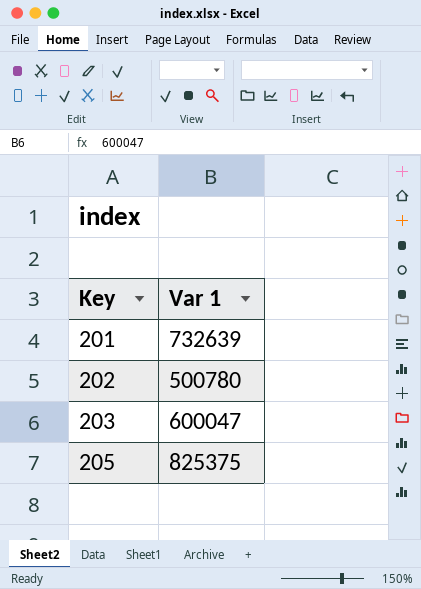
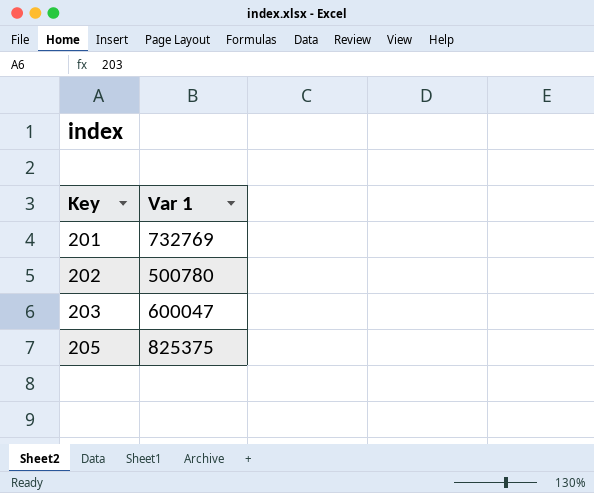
201 | Var 1: 732639 -> 732769

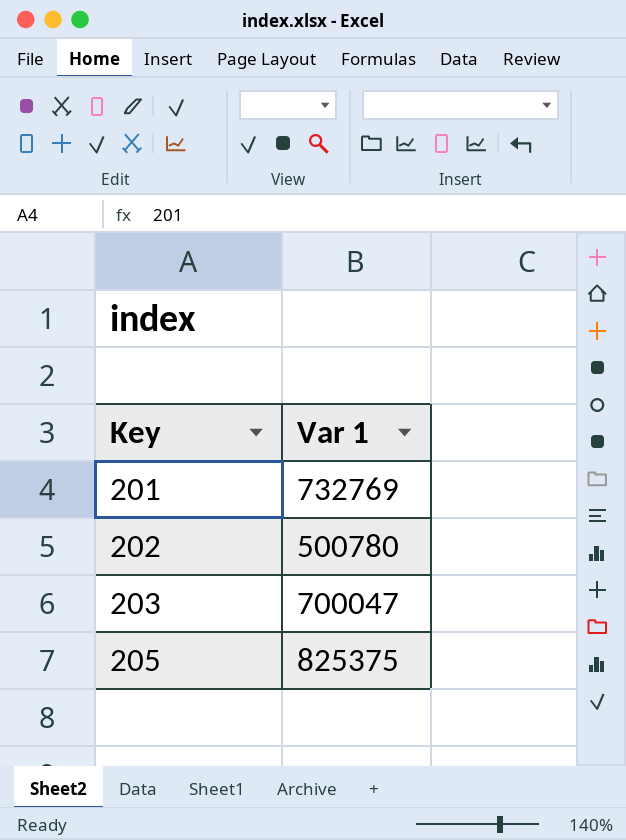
203 | Var 1: 600047 -> 700047

